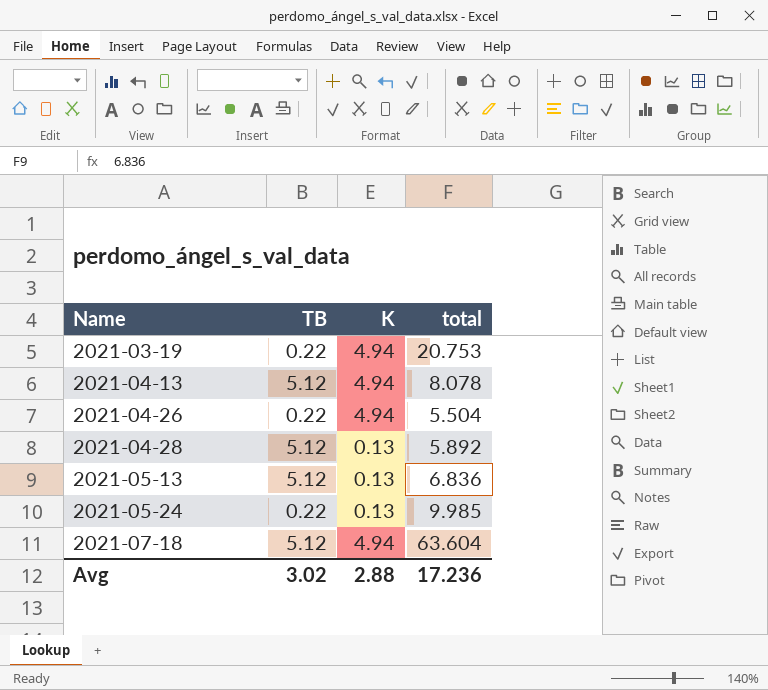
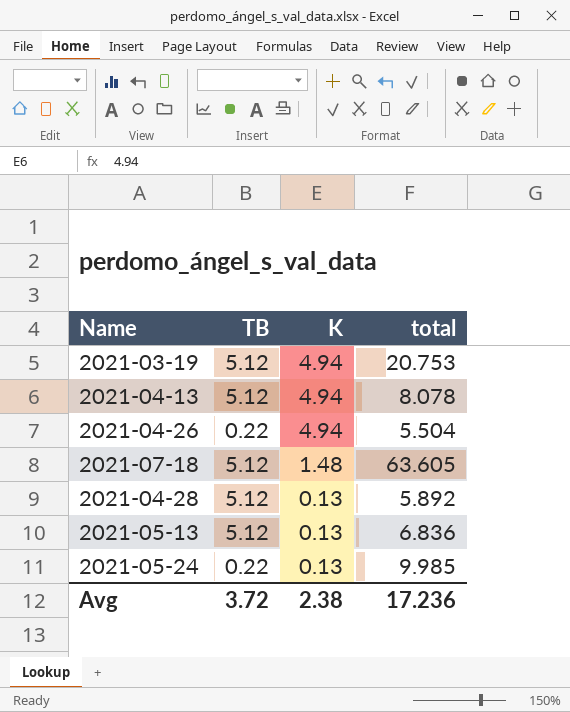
row order: Name ascending -> K descending
2021-03-19 | TB: 0.22 -> 5.12
2021-07-18 | K: 4.94 -> 1.48
2021-07-18 | total: 63.604 -> 63.605
Avg | TB: 3.02 -> 3.72
Avg | K: 2.88 -> 2.38

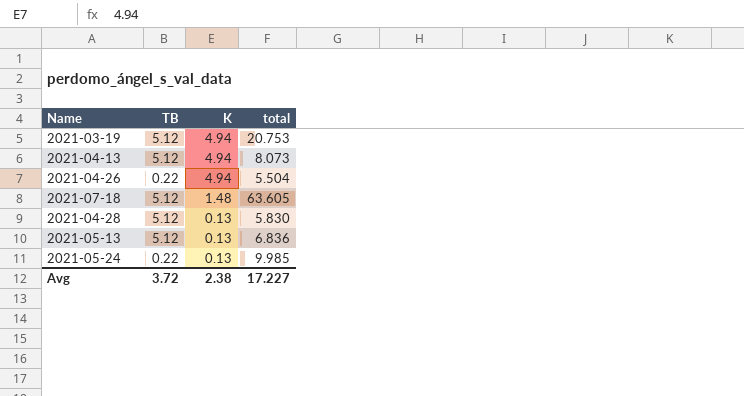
2021-04-13 | total: 8.078 -> 8.073
2021-04-28 | total: 5.892 -> 5.830
Avg | total: 17.236 -> 17.227

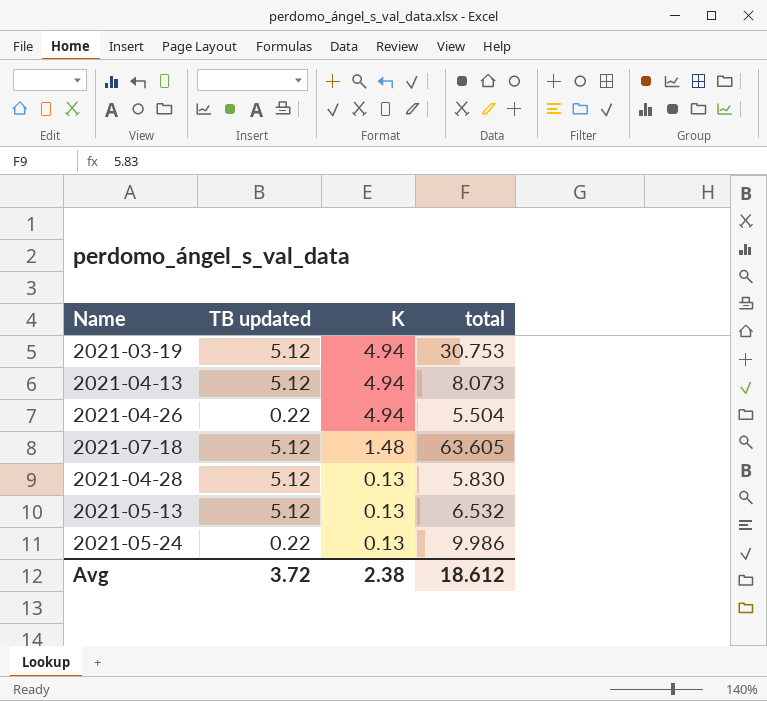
column name: TB -> TB updated
2021-03-19 | total: 20.753 -> 30.753
2021-05-13 | total: 6.836 -> 6.532
2021-05-24 | total: 9.985 -> 9.986
Avg | total: 17.227 -> 18.612

